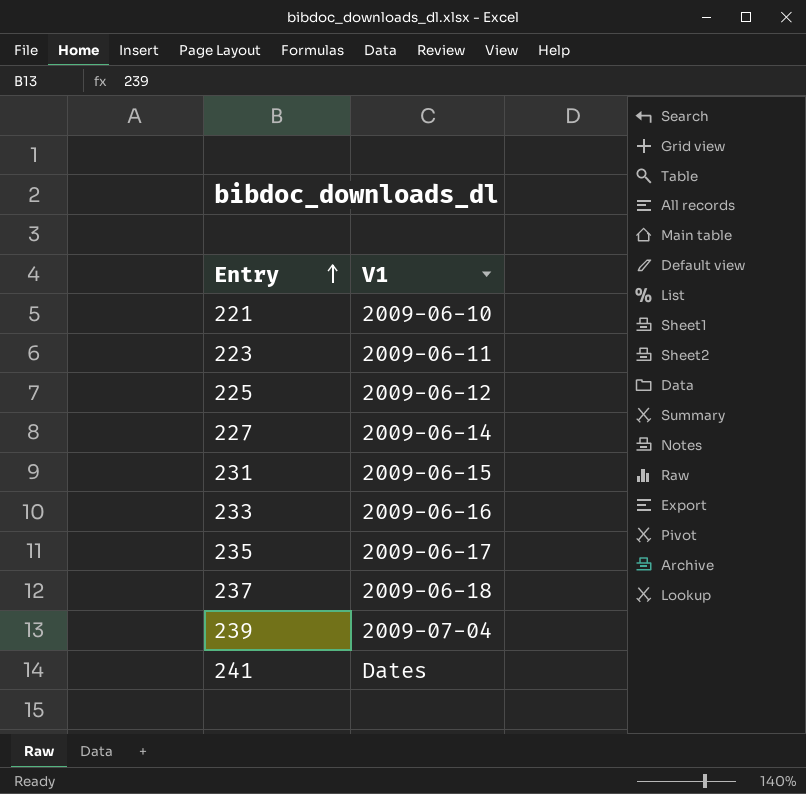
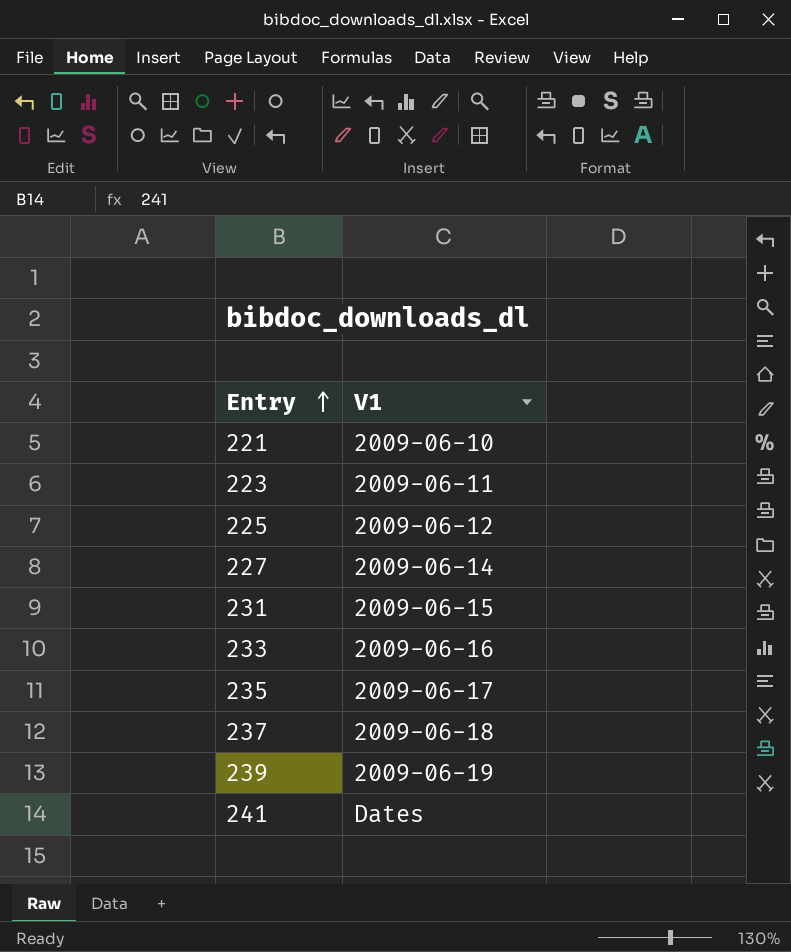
239 | V1: 2009-07-04 -> 2009-06-19

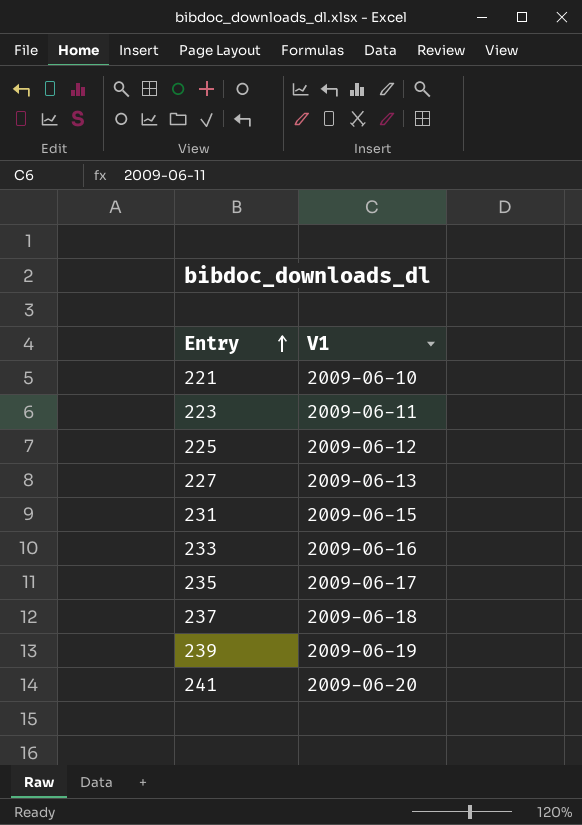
227 | V1: 2009-06-14 -> 2009-06-13
241 | V1: Dates -> 2009-06-20

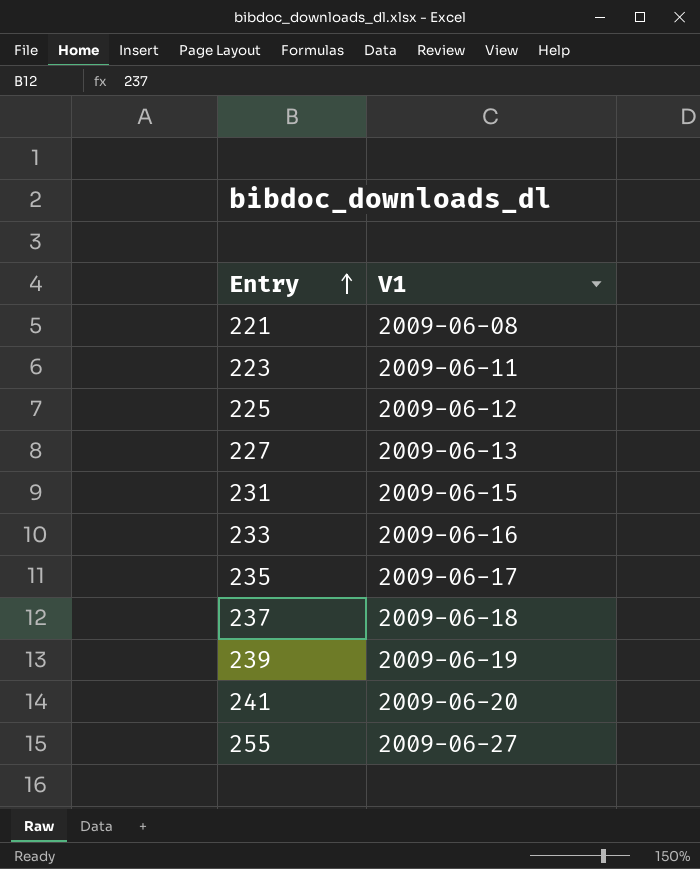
221 | V1: 2009-06-10 -> 2009-06-08
row 255: none -> 2009-06-27

